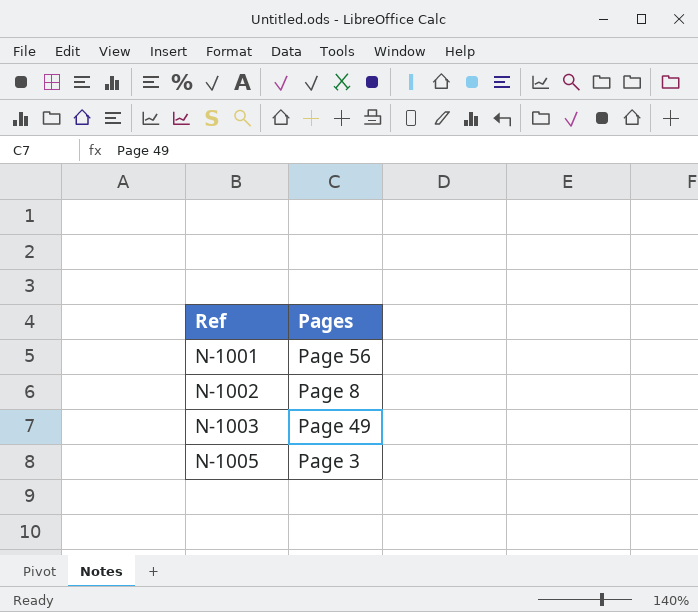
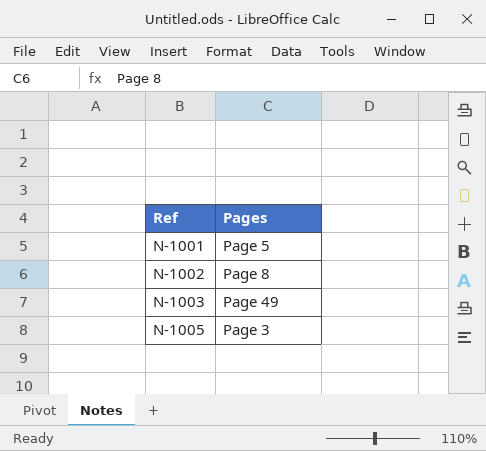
N-1001 | Pages: Page 56 -> Page 5

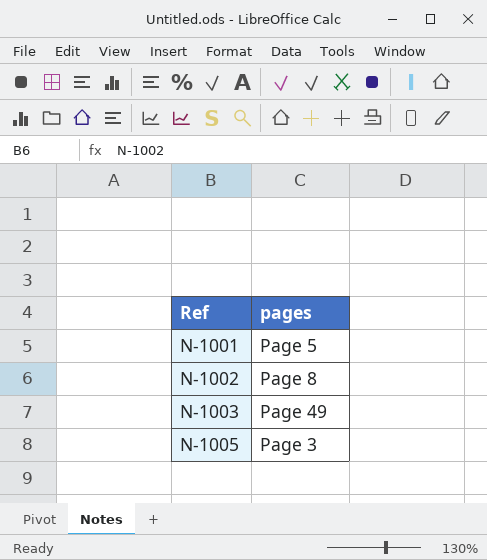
column name: Pages -> pages

